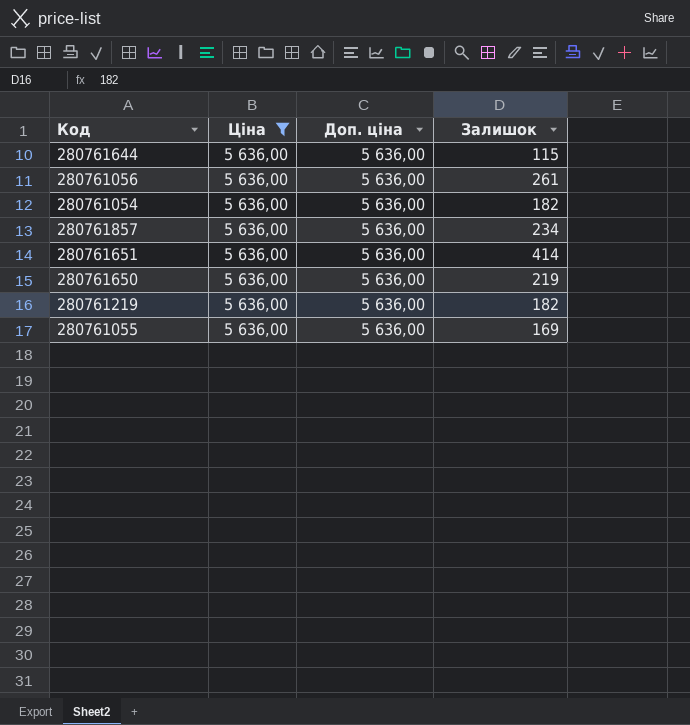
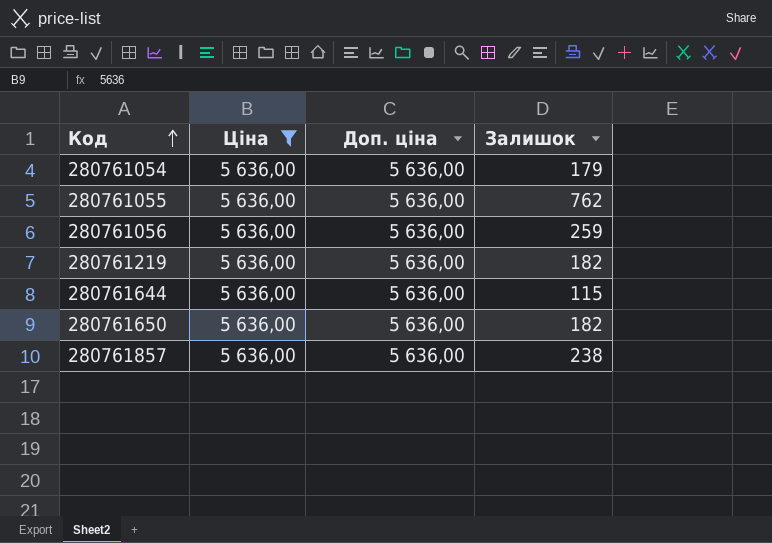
row order: none -> Код ascending
row 280761651: 5 636,00 | 5 636,00 | 414 -> none
280761054 | Залишок: 182 -> 179
280761055 | Залишок: 169 -> 762
280761056 | Залишок: 261 -> 259
280761650 | Залишок: 219 -> 182
280761857 | Залишок: 234 -> 238

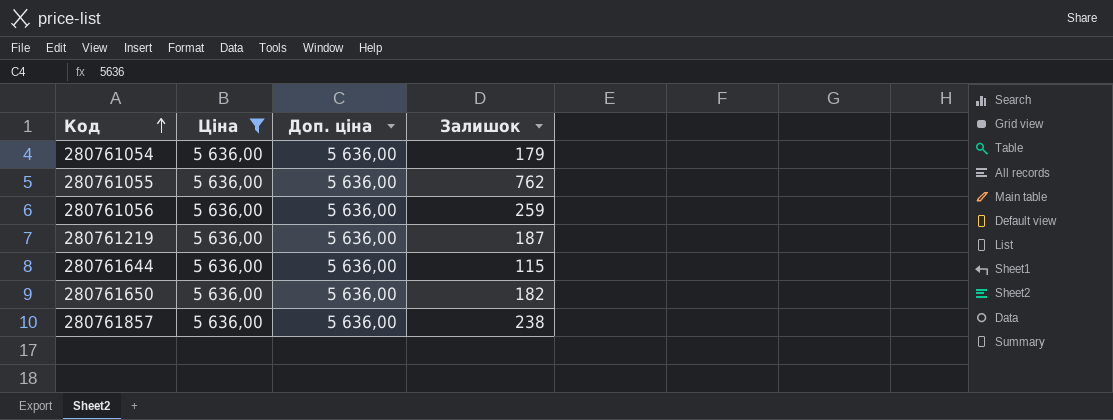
280761219 | Залишок: 182 -> 187

